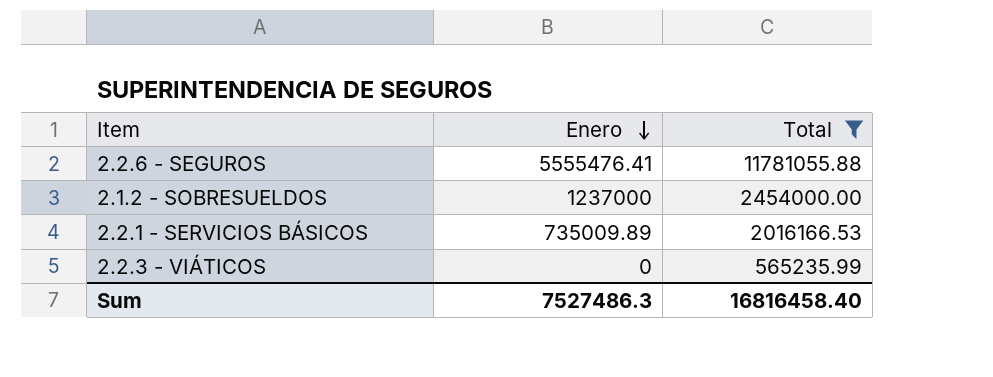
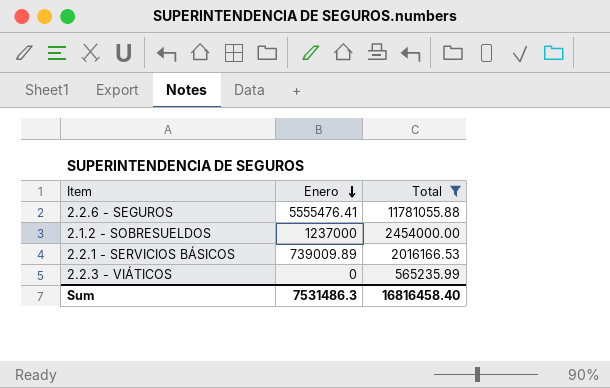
2.2.1 - SERVICIOS BÁSICOS | Enero: 735009.89 -> 739009.89
Sum | Enero: 7527486.3 -> 7531486.3

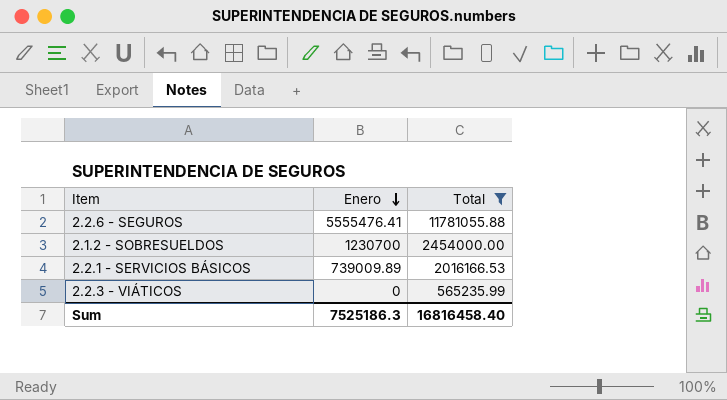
2.1.2 - SOBRESUELDOS | Enero: 1237000 -> 1230700
Sum | Enero: 7531486.3 -> 7525186.3

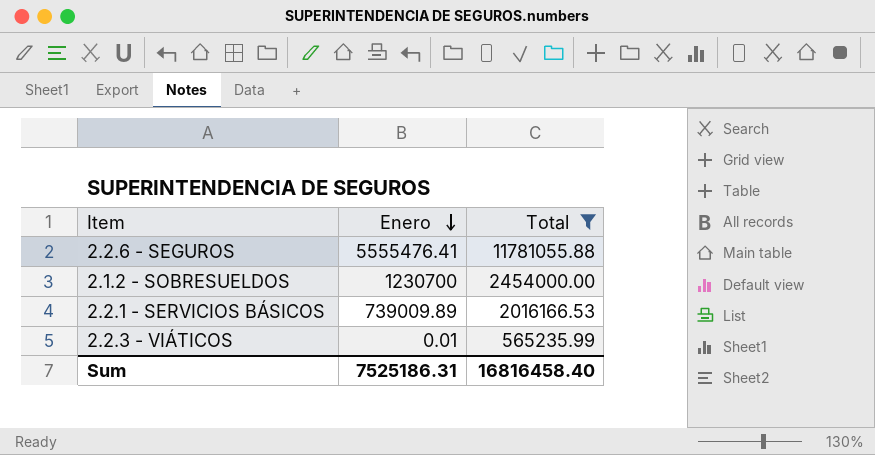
2.2.3 - VIÁTICOS | Enero: 0 -> 0.01
Sum | Enero: 7525186.3 -> 7525186.31

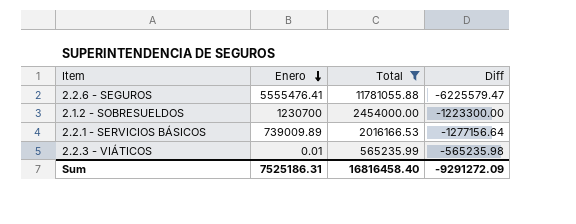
column Diff | formula: none -> [Enero] - [Total]

